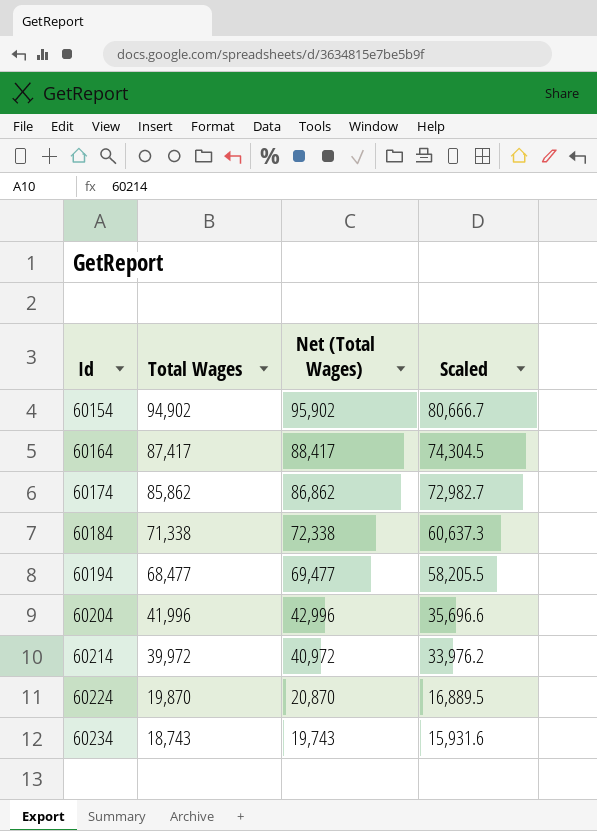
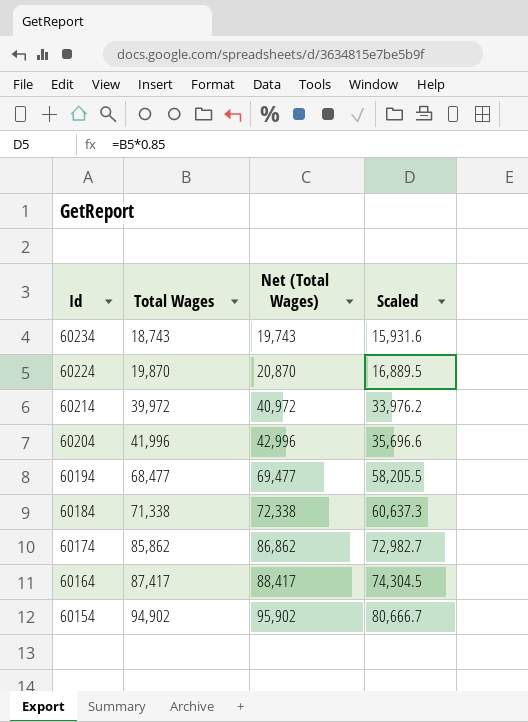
row order: Id ascending -> Id descending

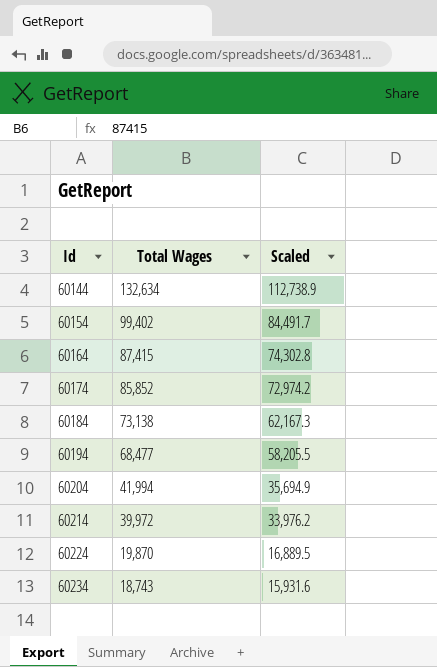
row order: Id descending -> Id ascending
column Net (Total Wages) | formula: [Total Wages] + 1000 -> none
row 60144: none -> 132,634 | 112,738.9
60154 | Total Wages: 94,902 -> 99,402
60154 | Scaled: 80,666.7 -> 84,491.7
60164 | Total Wages: 87,417 -> 87,415
60164 | Scaled: 74,304.5 -> 74,302.8
60174 | Total Wages: 85,862 -> 85,852
60174 | Scaled: 72,982.7 -> 72,974.2
60184 | Total Wages: 71,338 -> 73,138
60184 | Scaled: 60,637.3 -> 62,167.3
60204 | Total Wages: 41,996 -> 41,994
60204 | Scaled: 35,696.6 -> 35,694.9

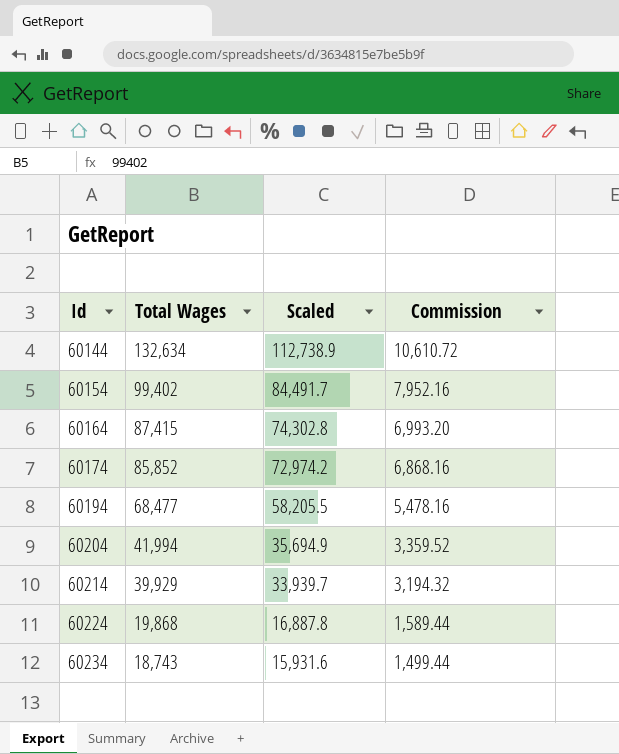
column Commission | formula: none -> [Total Wages] * 0.08
row 60184: 73,138 | 62,167.3 -> none
60214 | Total Wages: 39,972 -> 39,929
60214 | Scaled: 33,976.2 -> 33,939.7
60224 | Total Wages: 19,870 -> 19,868
60224 | Scaled: 16,889.5 -> 16,887.8

